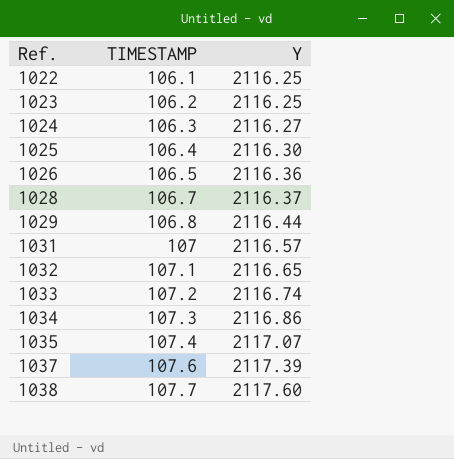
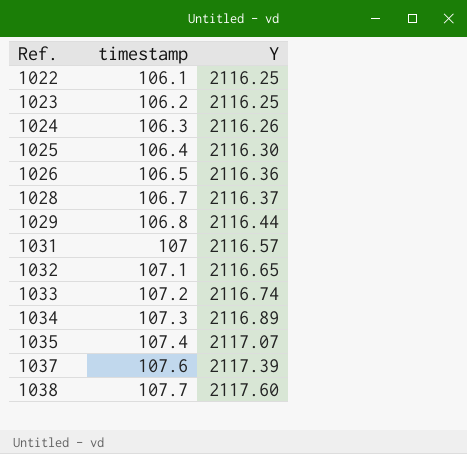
column name: TIMESTAMP -> timestamp
1024 | Y: 2116.27 -> 2116.26
1034 | Y: 2116.86 -> 2116.89

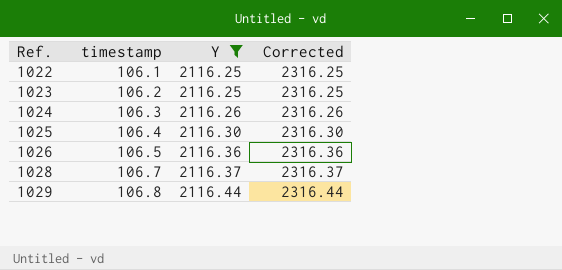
filter: none -> Y <= 2116.44
column Corrected | formula: none -> [Y] + 200

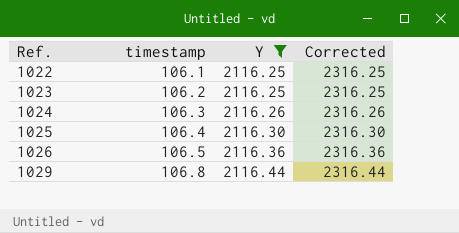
row 1028: 106.7 | 2116.37 | 2316.37 -> none

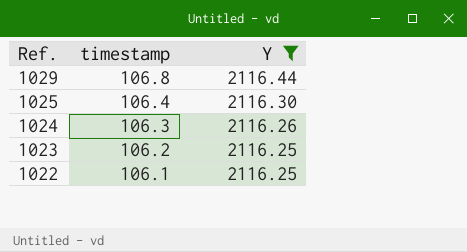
row order: Ref. ascending -> Ref. descending
column Corrected | formula: [Y] + 200 -> none
row 1026: 106.5 | 2116.36 | 2316.36 -> none

